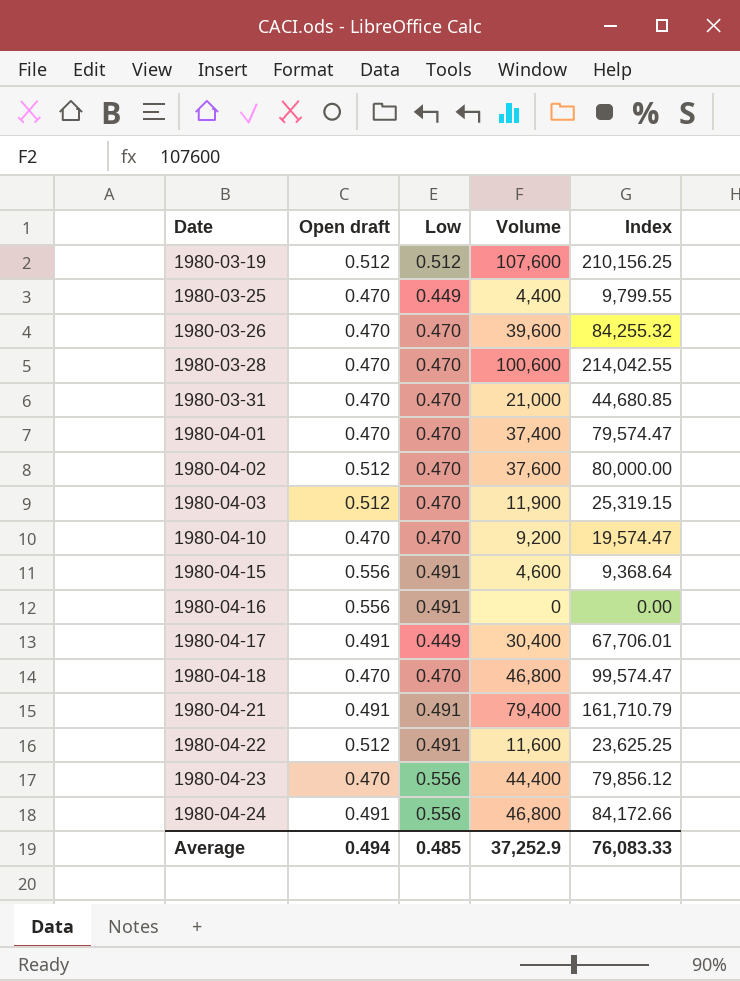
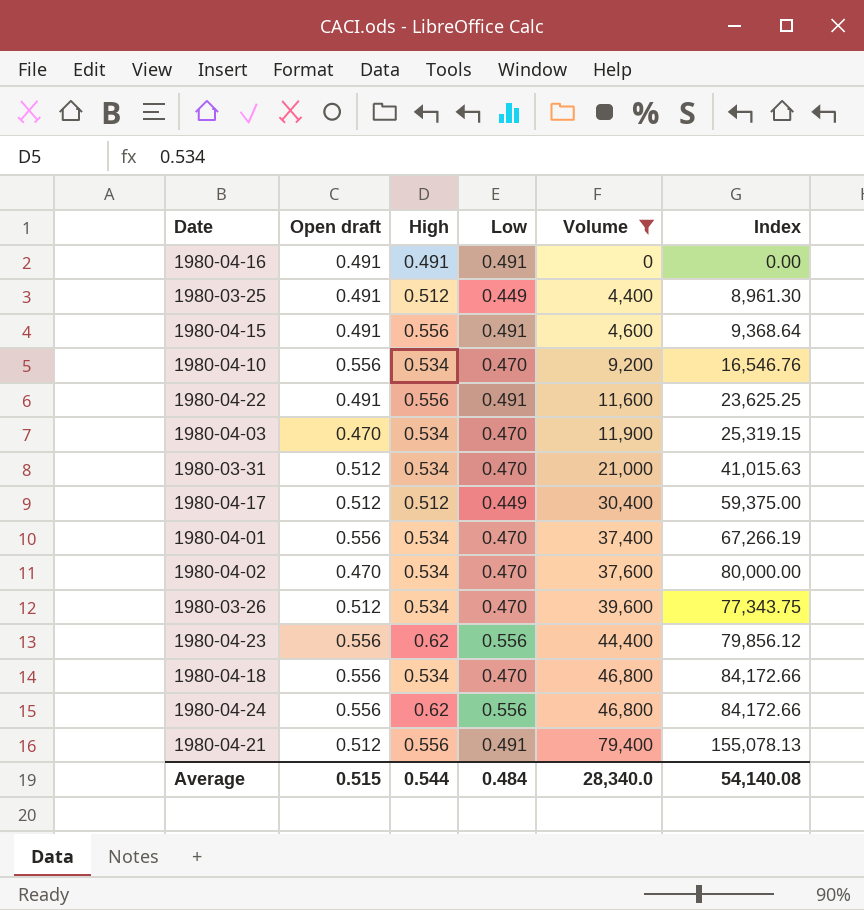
filter: none -> Volume <= 79,400
row order: Date ascending -> Volume ascending
column High | position: none -> 3
column Index | formula: [Volume] / [Low] -> [Volume] / [Open draft]
1980-04-16 | Open draft: 0.556 -> 0.491
1980-03-25 | Open draft: 0.470 -> 0.491
1980-04-15 | Open draft: 0.556 -> 0.491
1980-04-10 | Open draft: 0.470 -> 0.556
1980-04-22 | Open draft: 0.512 -> 0.491
1980-04-03 | Open draft: 0.512 -> 0.470
1980-03-31 | Open draft: 0.470 -> 0.512
1980-04-17 | Open draft: 0.491 -> 0.512
1980-04-01 | Open draft: 0.470 -> 0.556
1980-04-02 | Open draft: 0.512 -> 0.470
1980-03-26 | Open draft: 0.470 -> 0.512
1980-04-23 | Open draft: 0.470 -> 0.556
1980-04-18 | Open draft: 0.470 -> 0.556
1980-04-24 | Open draft: 0.491 -> 0.556
1980-04-21 | Open draft: 0.491 -> 0.512
Average | Open draft: 0.494 -> 0.515
Average | Low: 0.485 -> 0.484
Average | Volume: 37,252.9 -> 28,340.0
Average | Index: 76,083.33 -> 54,140.08

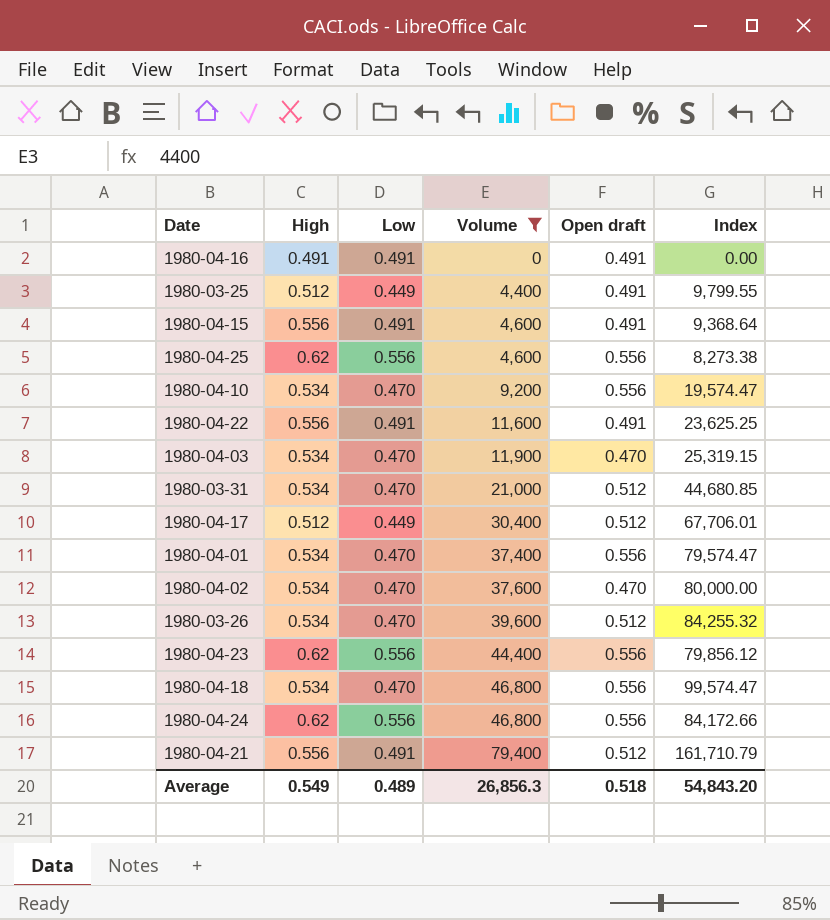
column Open draft | position: 2 -> 5
column Index | formula: [Volume] / [Open draft] -> [Volume] / [Low]
row 1980-04-25: none -> 0.62 | 0.556 | 4,600 | 0.556 | 8,273.38
Average | High: 0.544 -> 0.549
Average | Low: 0.484 -> 0.489
Average | Volume: 28,340.0 -> 26,856.3
Average | Open draft: 0.515 -> 0.518
Average | Index: 54,140.08 -> 54,843.20

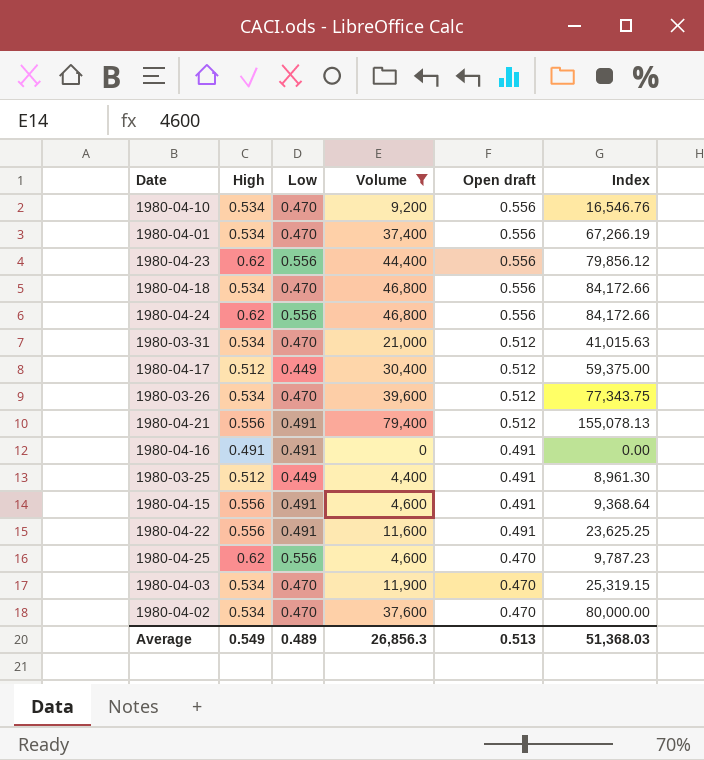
row order: Volume ascending -> Open draft descending
column Index | formula: [Volume] / [Low] -> [Volume] / [Open draft]
1980-04-25 | Open draft: 0.556 -> 0.470
Average | Open draft: 0.518 -> 0.513
Average | Index: 54,843.20 -> 51,368.03

